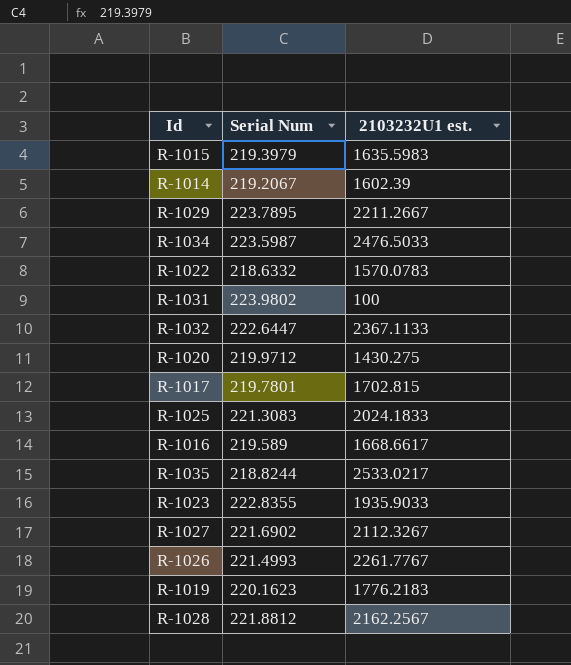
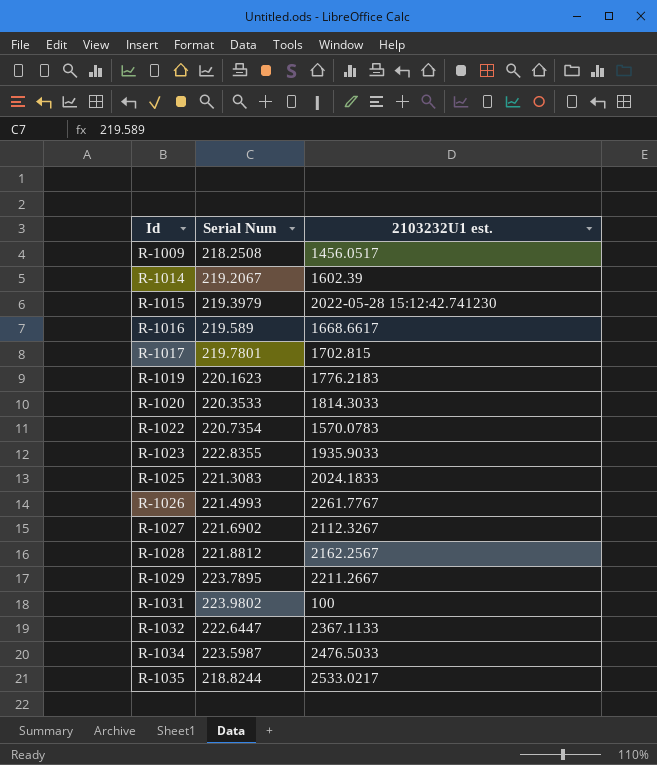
row order: none -> Id ascending
row R-1009: none -> 218.2508 | 1456.0517
R-1015 | 2103232U1 est.: 1635.5983 -> 2022-05-28 15:12:42.741230
R-1020 | Serial Num: 219.9712 -> 220.3533
R-1020 | 2103232U1 est.: 1430.275 -> 1814.3033
R-1022 | Serial Num: 218.6332 -> 220.7354

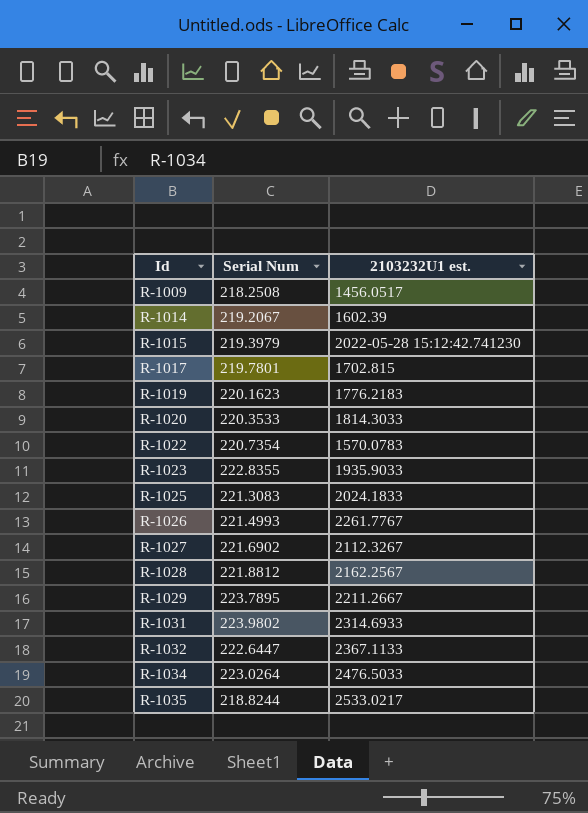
row R-1016: 219.589 | 1668.6617 -> none
R-1031 | 2103232U1 est.: 100 -> 2314.6933
R-1034 | Serial Num: 223.5987 -> 223.0264

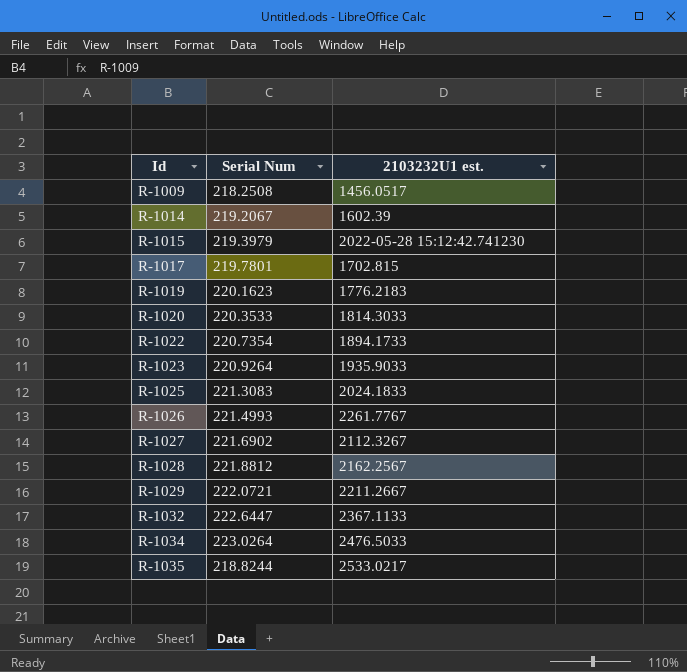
row R-1031: 223.9802 | 2314.6933 -> none
R-1022 | 2103232U1 est.: 1570.0783 -> 1894.1733
R-1023 | Serial Num: 222.8355 -> 220.9264
R-1029 | Serial Num: 223.7895 -> 222.0721

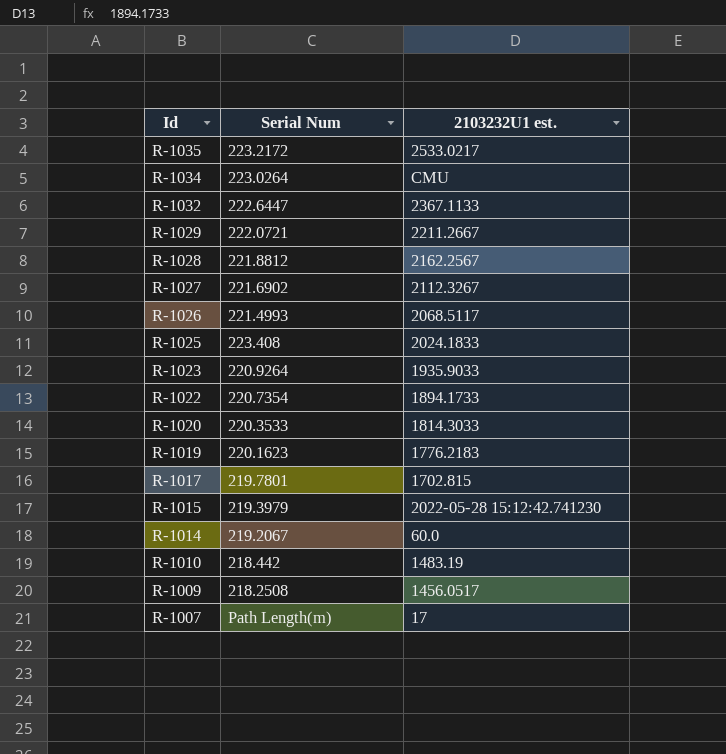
row order: Id ascending -> Id descending
R-1035 | Serial Num: 218.8244 -> 223.2172
R-1034 | 2103232U1 est.: 2476.5033 -> CMU
R-1026 | 2103232U1 est.: 2261.7767 -> 2068.5117
R-1025 | Serial Num: 221.3083 -> 223.408
R-1014 | 2103232U1 est.: 1602.39 -> 60.0
row R-1010: none -> 218.442 | 1483.19
row R-1007: none -> Path Length(m) | 17

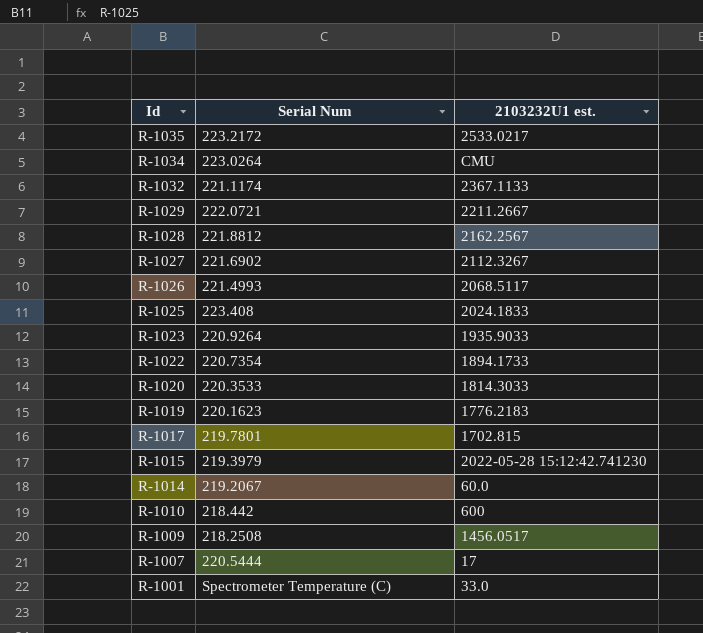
R-1032 | Serial Num: 222.6447 -> 221.1174
R-1010 | 2103232U1 est.: 1483.19 -> 600
R-1007 | Serial Num: Path Length(m) -> 220.5444
row R-1001: none -> Spectrometer Temperature (C) | 33.0

